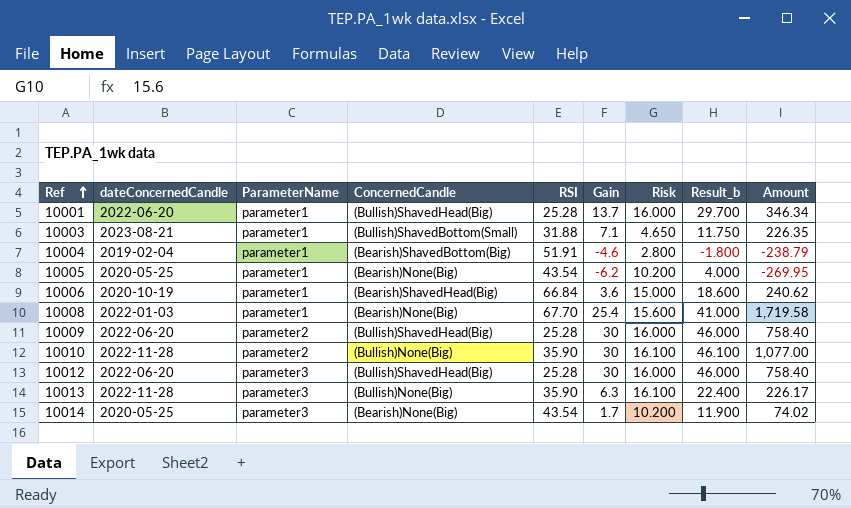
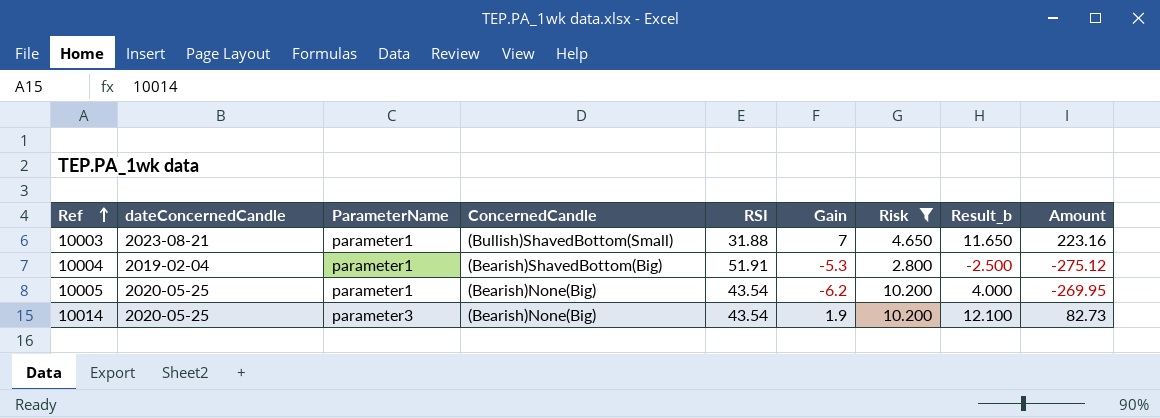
filter: none -> Risk <= 10.200
10003 | Gain: 7.1 -> 7
10003 | Result_b: 11.750 -> 11.650
10003 | Amount: 226.35 -> 223.16
10004 | Gain: -4.6 -> -5.3
10004 | Result_b: -1.800 -> -2.500
10004 | Amount: -238.79 -> -275.12
10014 | Gain: 1.7 -> 1.9
10014 | Result_b: 11.900 -> 12.100
10014 | Amount: 74.02 -> 82.73

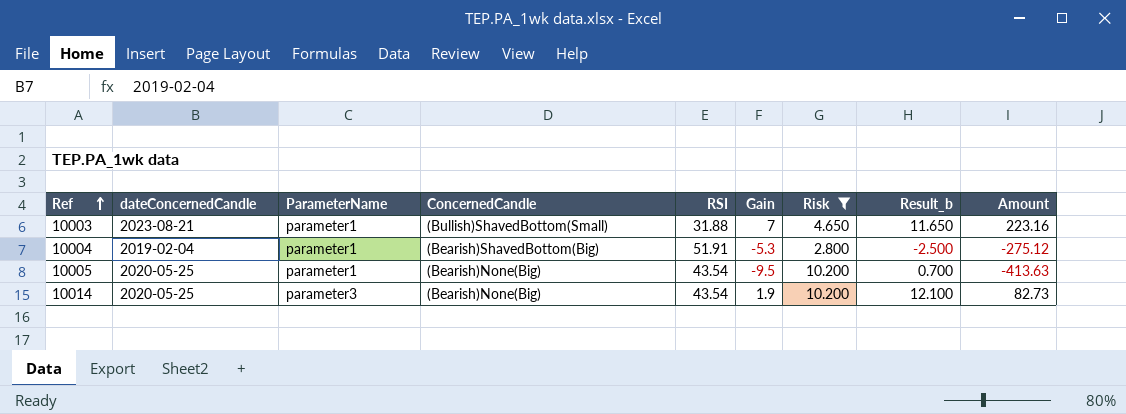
10005 | Gain: -6.2 -> -9.5
10005 | Result_b: 4.000 -> 0.700
10005 | Amount: -269.95 -> -413.63

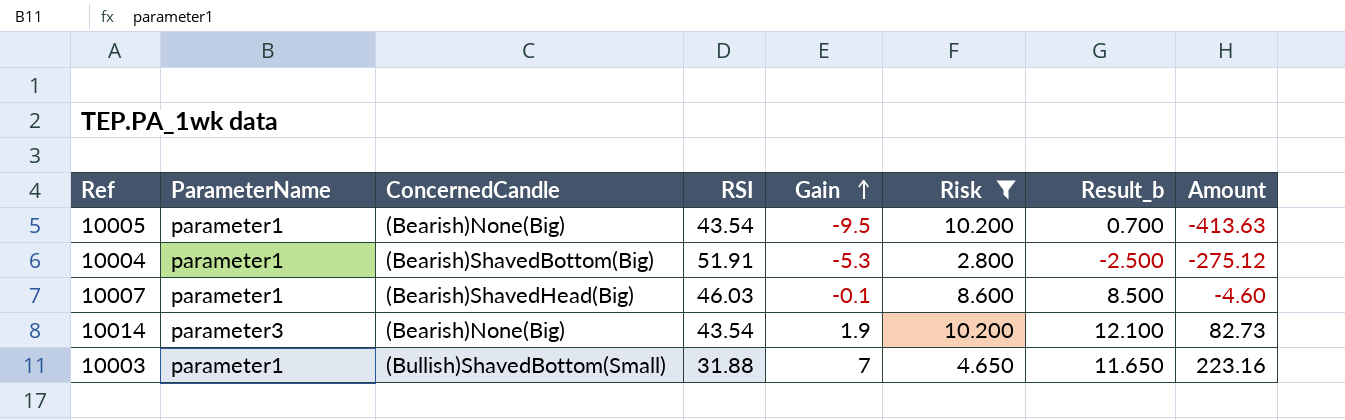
row order: Ref ascending -> Gain ascending
column dateConcernedCandle | position: 2 -> none
row 10007: none -> parameter1 | (Bearish)ShavedHead(Big) | 46.03 | -0.1 | 8.600 | 8.500 | -4.60

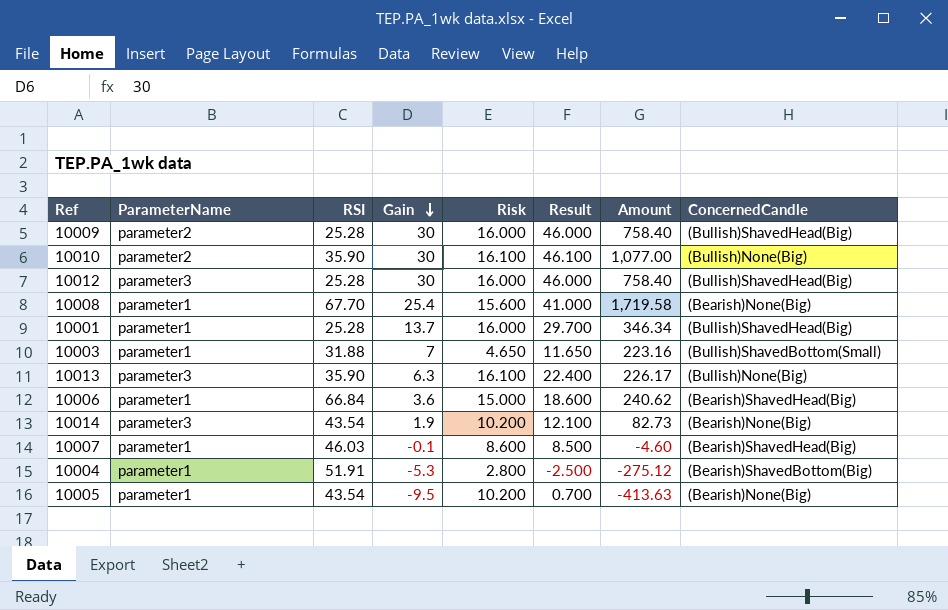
filter: Risk <= 10.200 -> none
row order: Gain ascending -> Gain descending
column name: Result_b -> Result
column ConcernedCandle | position: 3 -> 8

